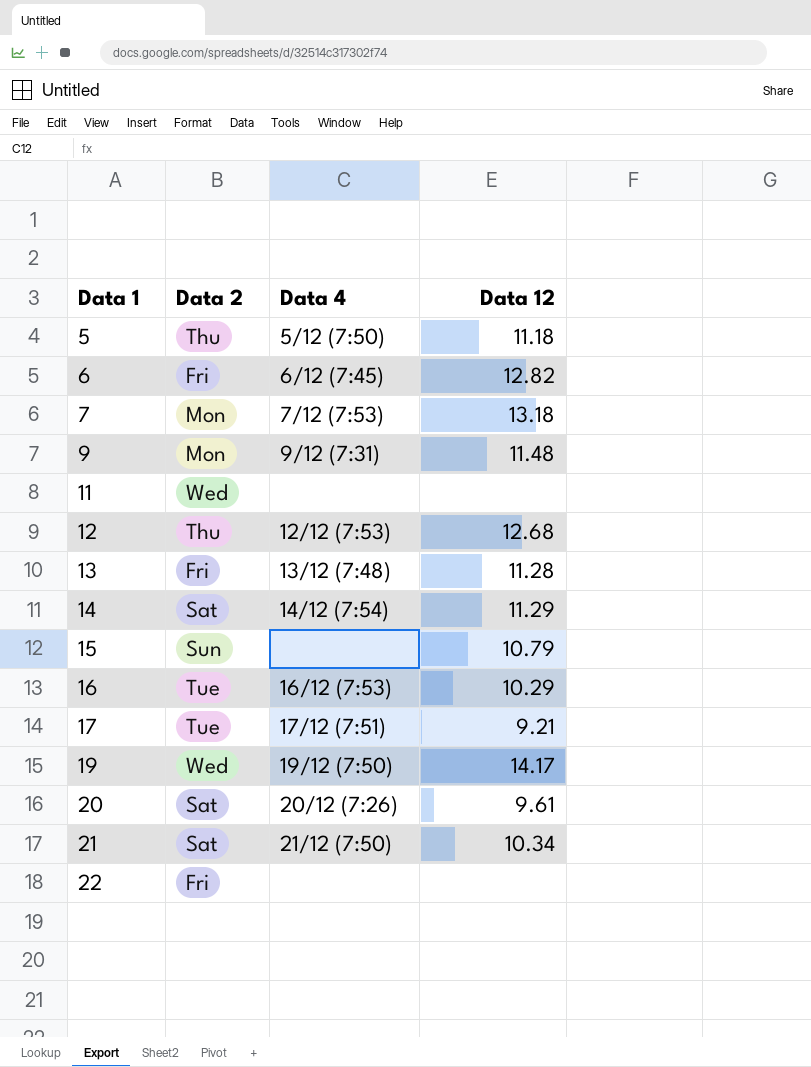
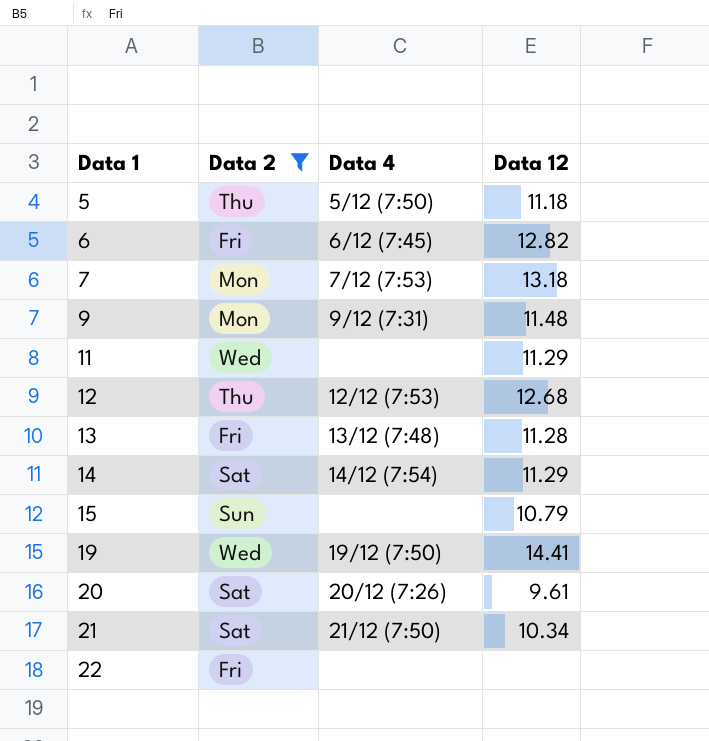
filter: none -> Data 2 != Tue
11 | Data 12: none -> 11.29
19 | Data 12: 14.17 -> 14.41

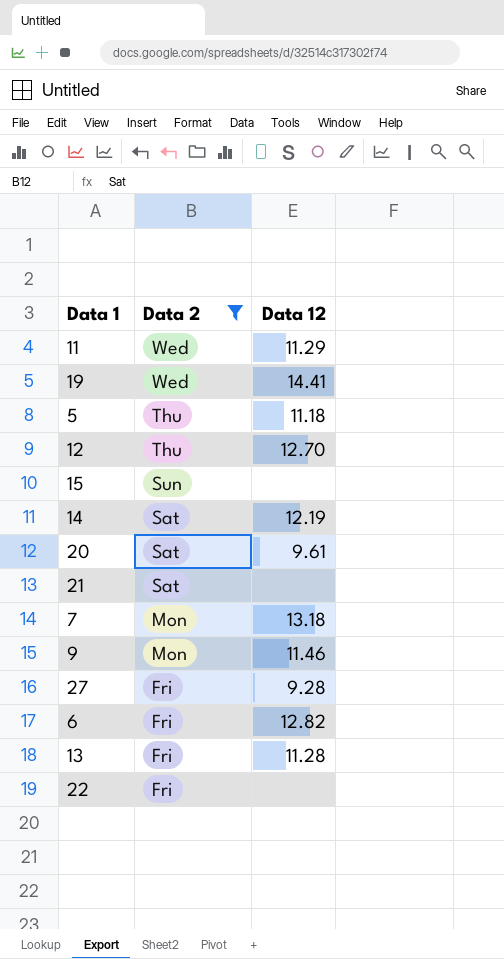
row order: Data 1 ascending -> Data 2 descending
column Data 4 | position: 3 -> none
12 | Data 12: 12.68 -> 12.70
15 | Data 12: 10.79 -> none
14 | Data 12: 11.29 -> 12.19
21 | Data 12: 10.34 -> none
9 | Data 12: 11.48 -> 11.46
row 27: none -> Fri | 9.28

